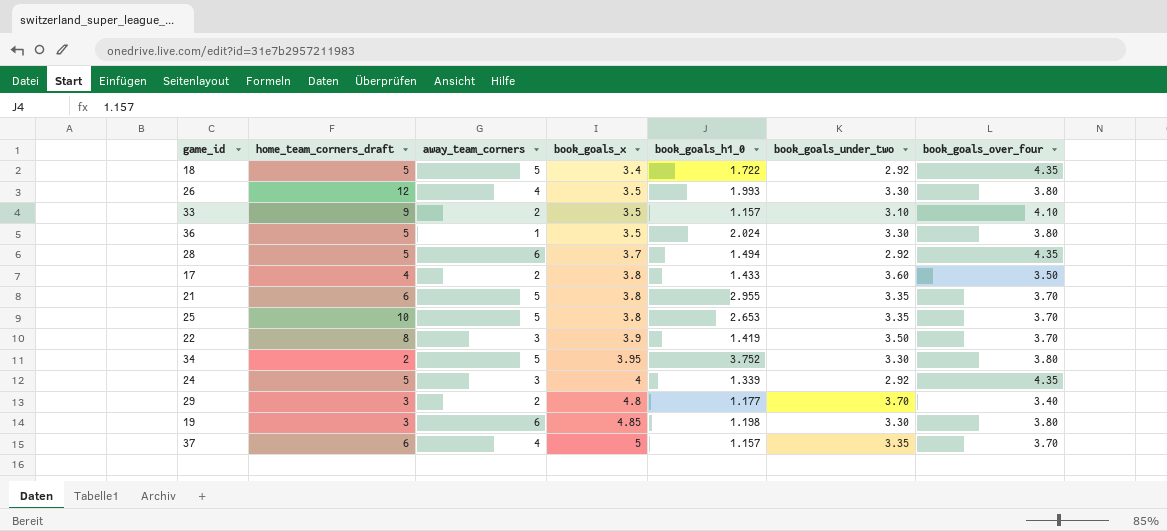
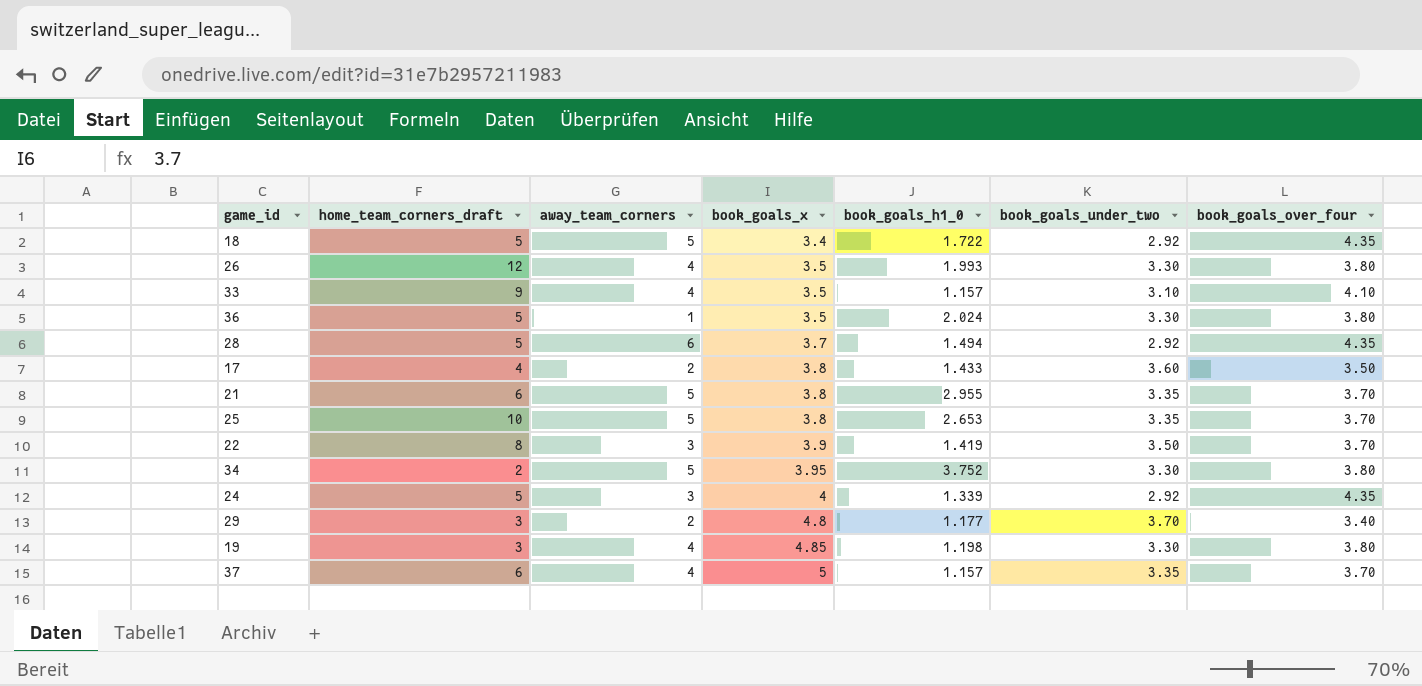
33 | away_team_corners: 2 -> 4
19 | away_team_corners: 6 -> 4

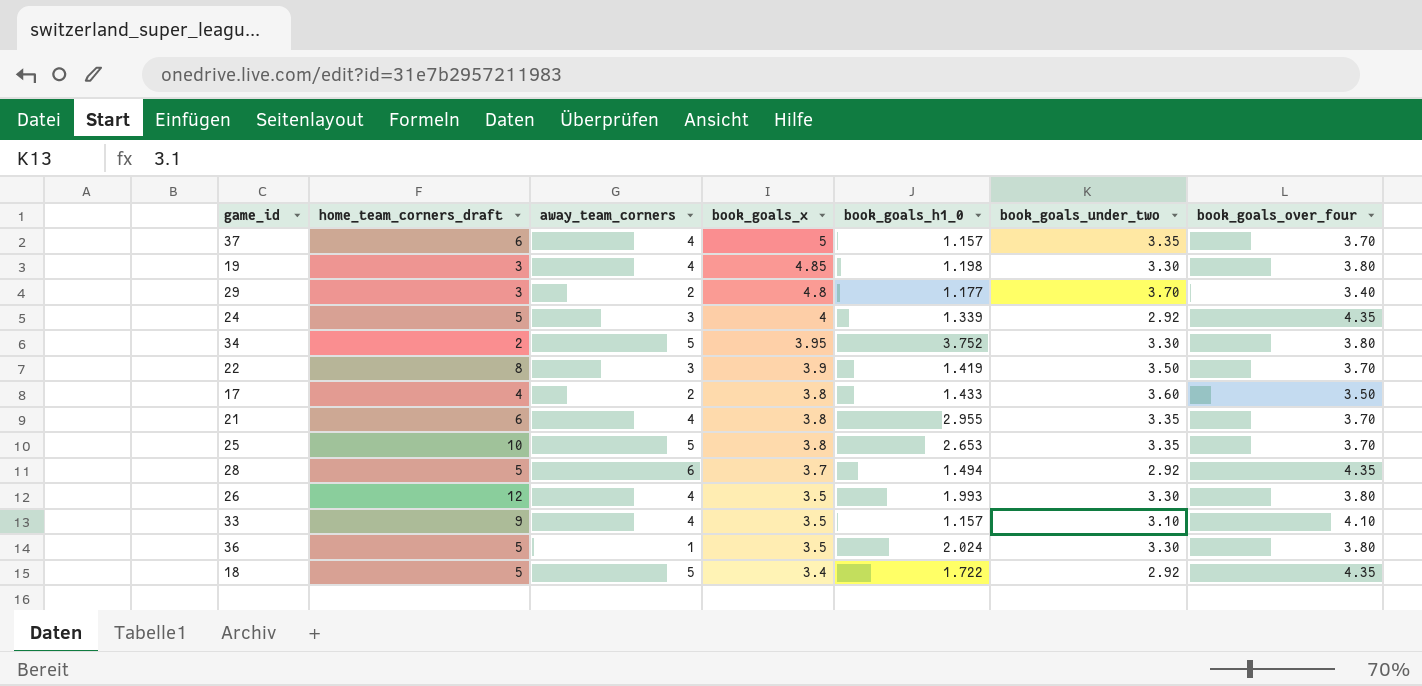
row order: book_goals_x ascending -> book_goals_x descending
21 | away_team_corners: 5 -> 4

